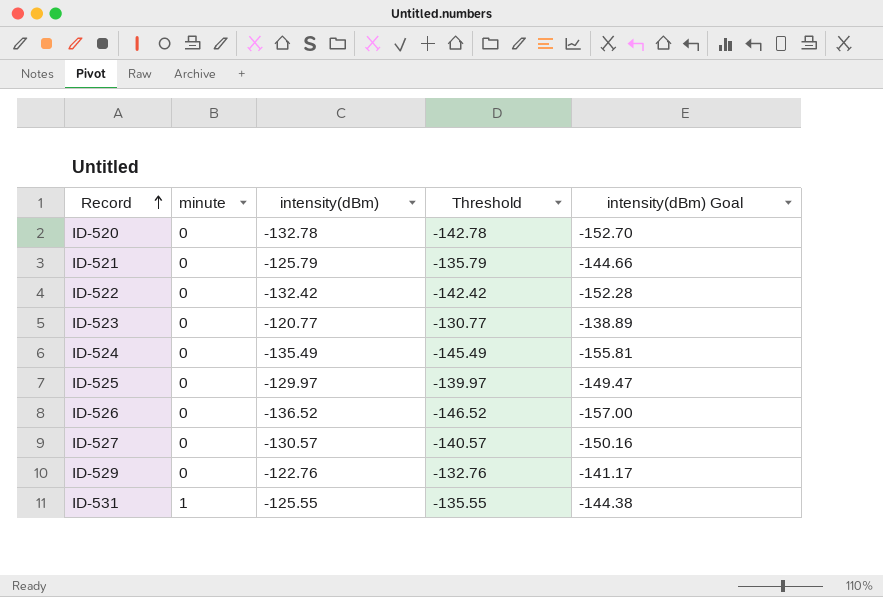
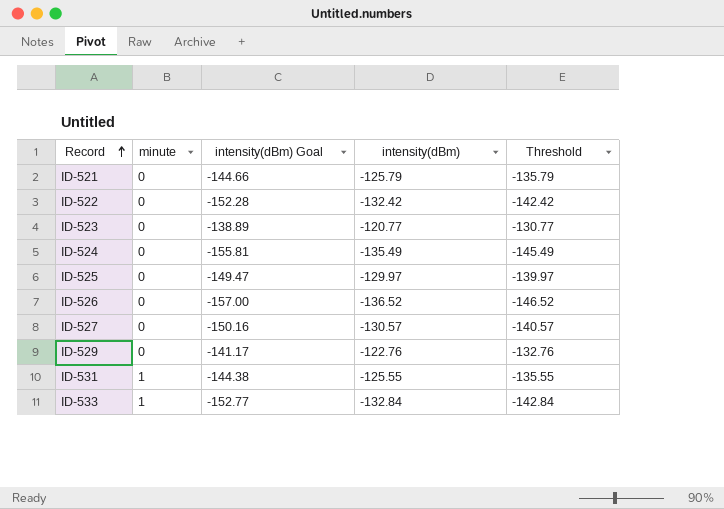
column intensity(dBm) Goal | position: 5 -> 3
row ID-520: 0 | -132.78 | -142.78 | -152.70 -> none
row ID-533: none -> 1 | -152.77 | -132.84 | -142.84

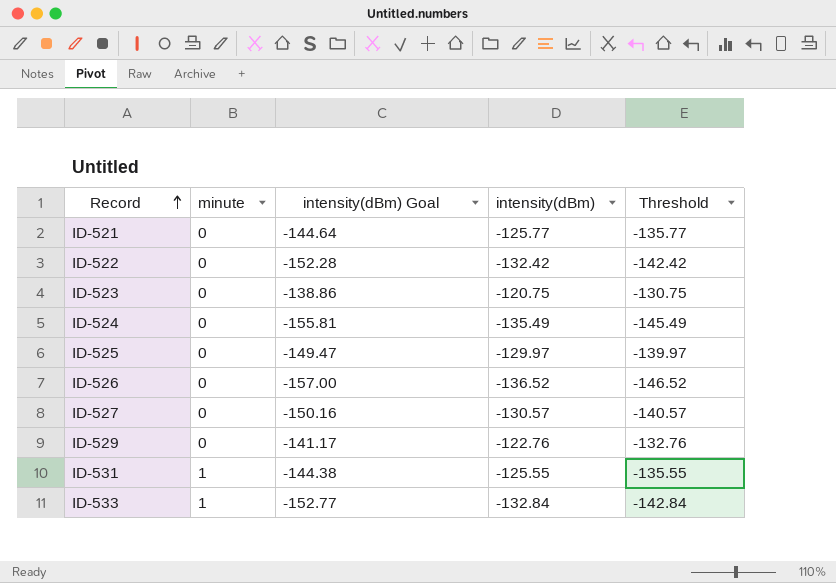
ID-521 | intensity(dBm) Goal: -144.66 -> -144.64
ID-521 | intensity(dBm): -125.79 -> -125.77
ID-521 | Threshold: -135.79 -> -135.77
ID-523 | intensity(dBm) Goal: -138.89 -> -138.86
ID-523 | intensity(dBm): -120.77 -> -120.75
ID-523 | Threshold: -130.77 -> -130.75

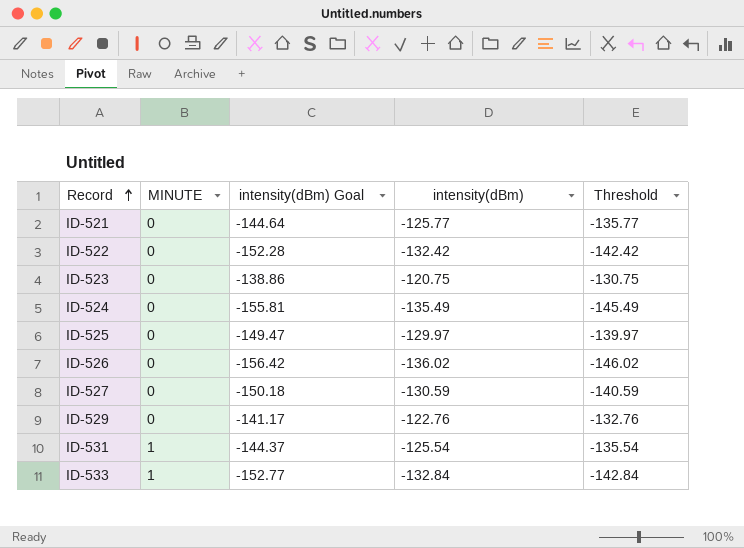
column name: minute -> MINUTE
ID-526 | intensity(dBm) Goal: -157.00 -> -156.42
ID-526 | intensity(dBm): -136.52 -> -136.02
ID-526 | Threshold: -146.52 -> -146.02
ID-527 | intensity(dBm) Goal: -150.16 -> -150.18
ID-527 | intensity(dBm): -130.57 -> -130.59
ID-527 | Threshold: -140.57 -> -140.59
ID-531 | intensity(dBm) Goal: -144.38 -> -144.37
ID-531 | intensity(dBm): -125.55 -> -125.54
ID-531 | Threshold: -135.55 -> -135.54

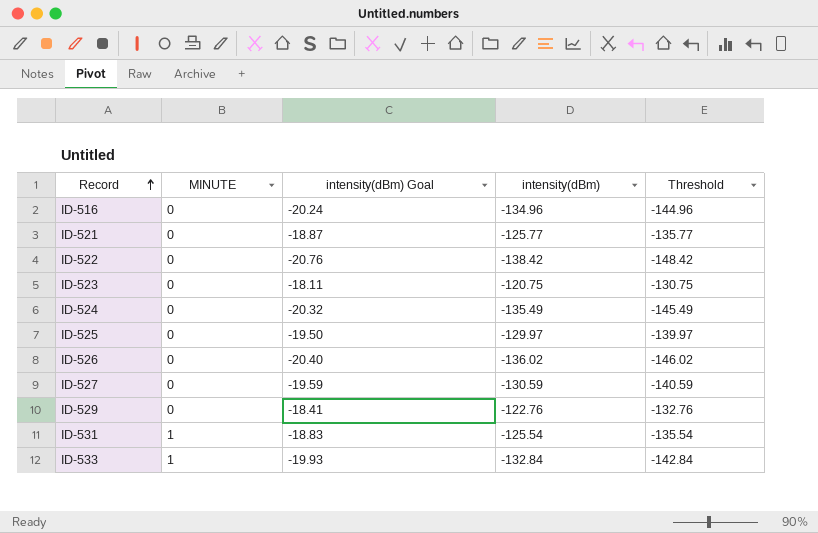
column intensity(dBm) Goal | formula: [intensity(dBm)] * 1.15 -> [intensity(dBm)] * 0.15
row ID-516: none -> 0 | -20.24 | -134.96 | -144.96
ID-522 | intensity(dBm): -132.42 -> -138.42
ID-522 | Threshold: -142.42 -> -148.42

